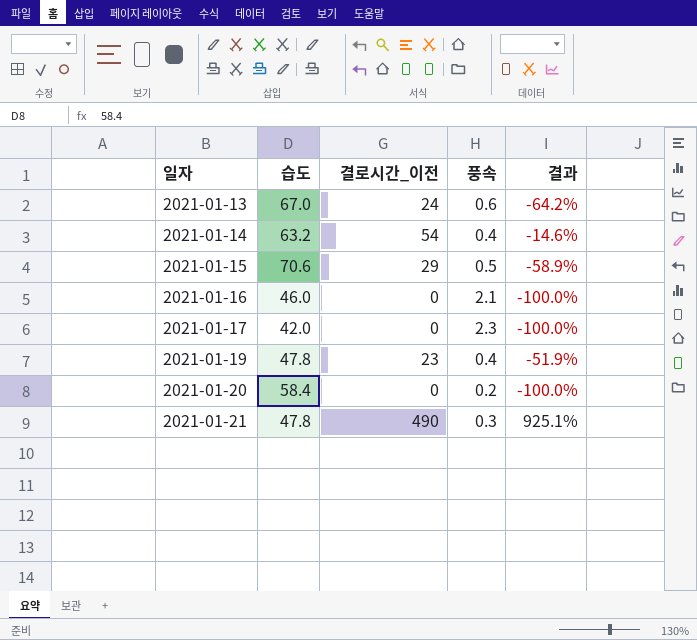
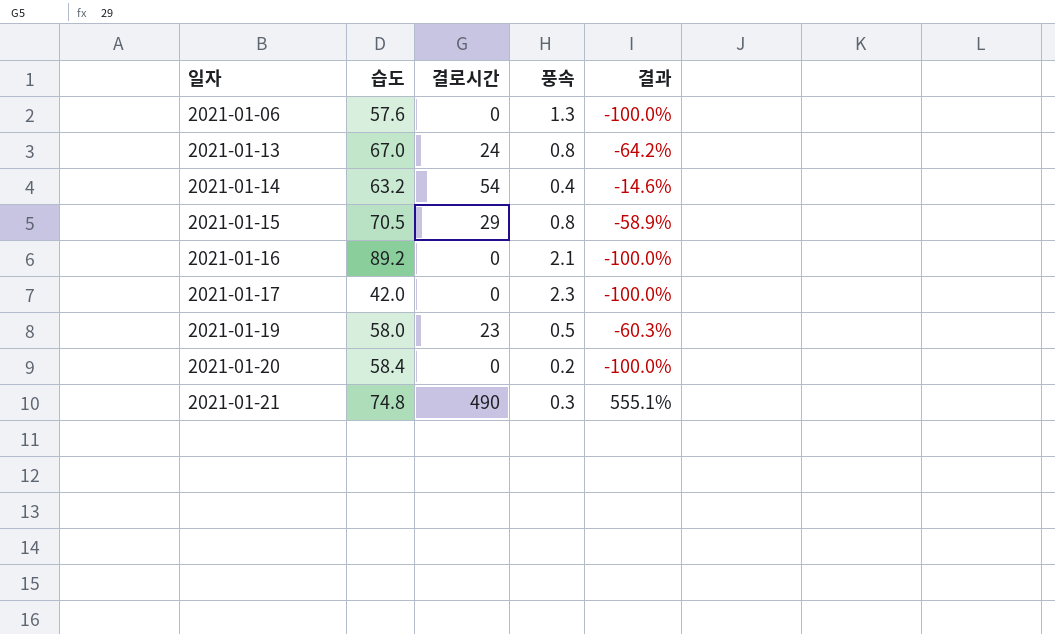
column name: 결로시간_이전 -> 결로시간
row 2021-01-06: none -> 57.6 | 0 | 1.3 | -100.0%
2021-01-13 | 풍속: 0.6 -> 0.8
2021-01-15 | 습도: 70.6 -> 70.5
2021-01-15 | 풍속: 0.5 -> 0.8
2021-01-16 | 습도: 46.0 -> 89.2
2021-01-19 | 습도: 47.8 -> 58.0
2021-01-19 | 풍속: 0.4 -> 0.5
2021-01-19 | 결과: -51.9% -> -60.3%
2021-01-21 | 습도: 47.8 -> 74.8
2021-01-21 | 결과: 925.1% -> 555.1%

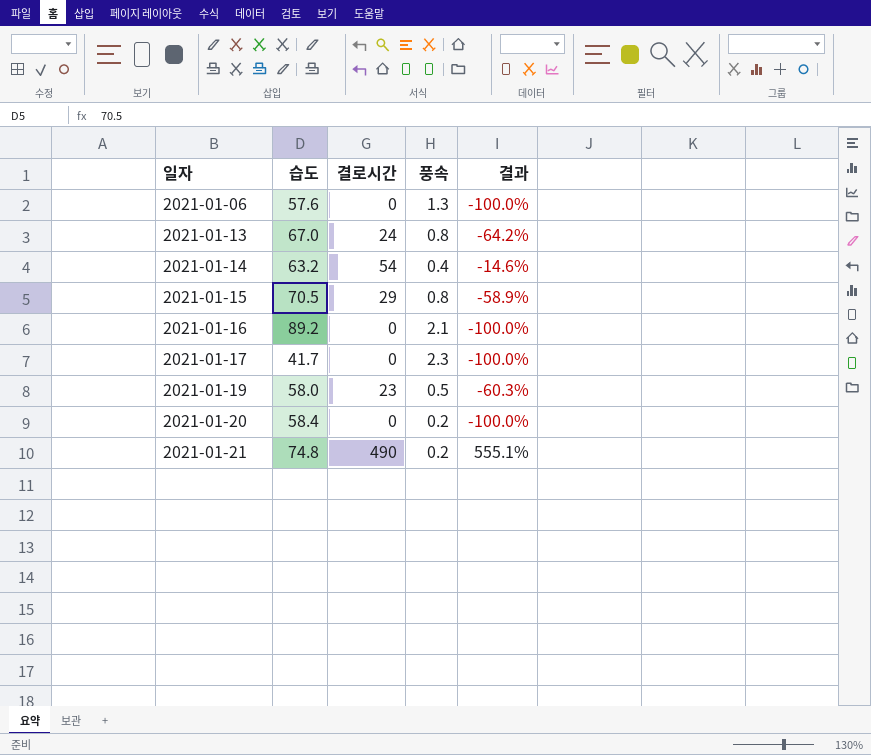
2021-01-17 | 습도: 42.0 -> 41.7
2021-01-21 | 풍속: 0.3 -> 0.2

